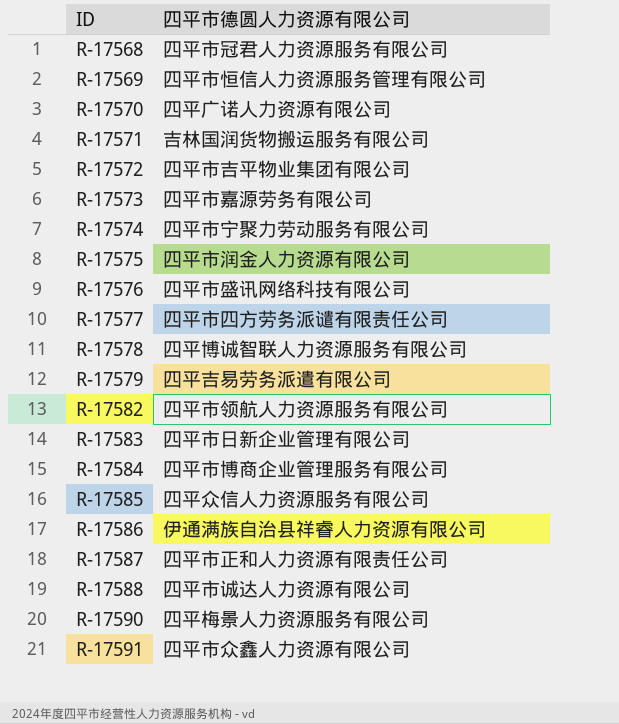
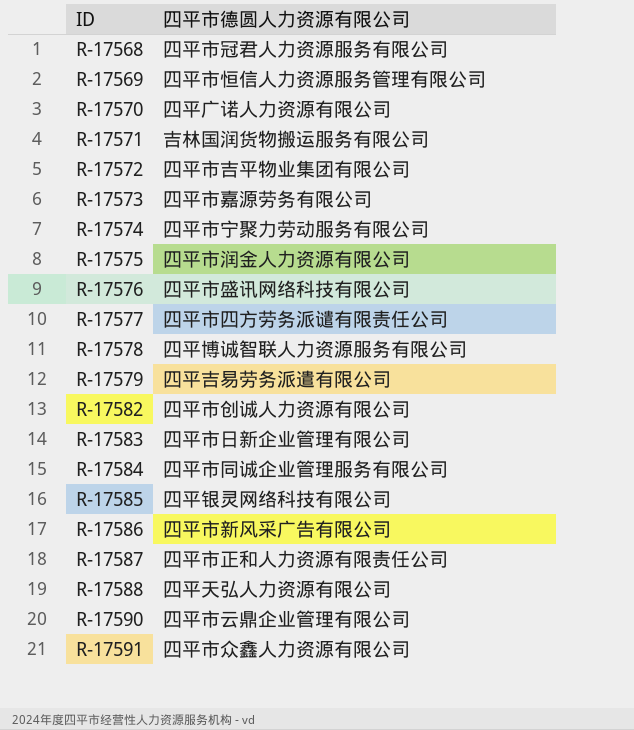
R-17582 | 四平市德圆人力资源有限公司: 四平市领航人力资源服务有限公司 -> 四平市创诚人力资源有限公司
R-17584 | 四平市德圆人力资源有限公司: 四平市博商企业管理服务有限公司 -> 四平市同诚企业管理服务有限公司
R-17585 | 四平市德圆人力资源有限公司: 四平众信人力资源服务有限公司 -> 四平银灵网络科技有限公司
R-17586 | 四平市德圆人力资源有限公司: 伊通满族自治县祥睿人力资源有限公司 -> 四平市新风采广告有限公司
R-17588 | 四平市德圆人力资源有限公司: 四平市诚达人力资源有限公司 -> 四平天弘人力资源有限公司
R-17590 | 四平市德圆人力资源有限公司: 四平梅景人力资源服务有限公司 -> 四平市云鼎企业管理有限公司

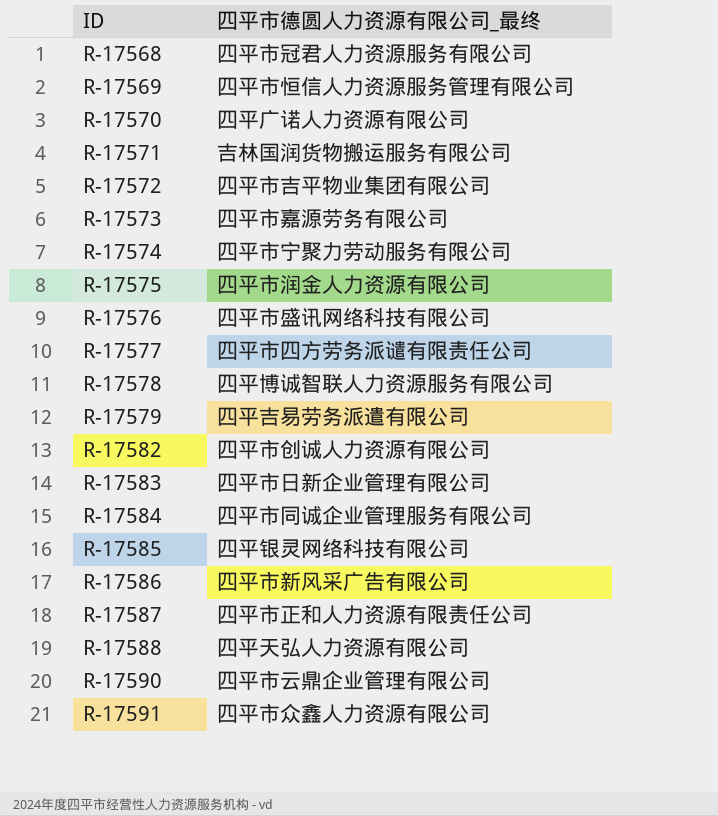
column name: 四平市德圆人力资源有限公司 -> 四平市德圆人力资源有限公司_最终

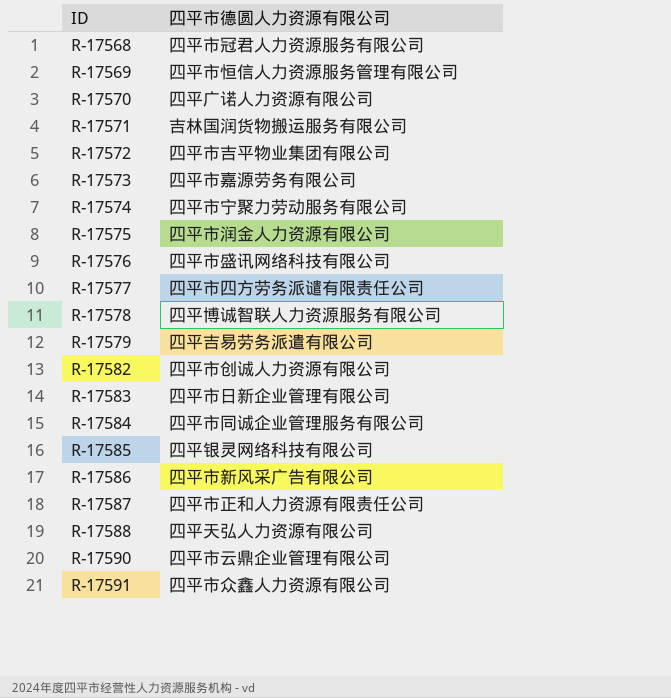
column name: 四平市德圆人力资源有限公司_最终 -> 四平市德圆人力资源有限公司

